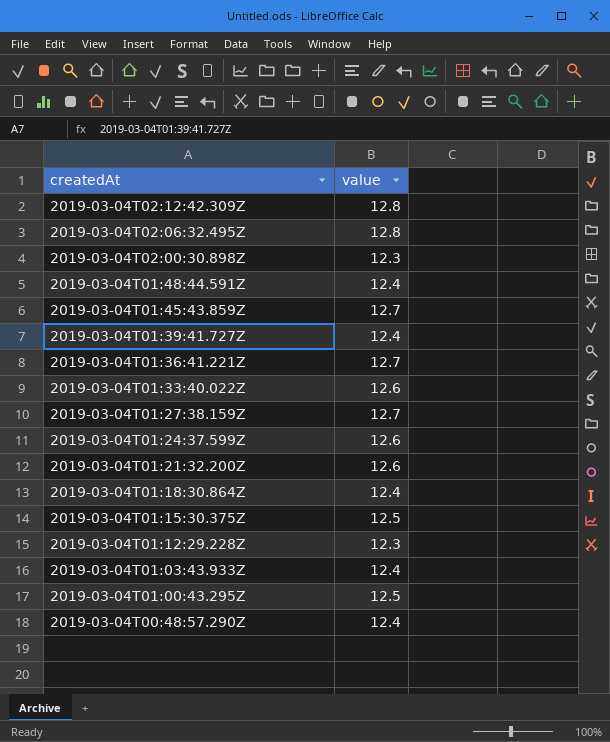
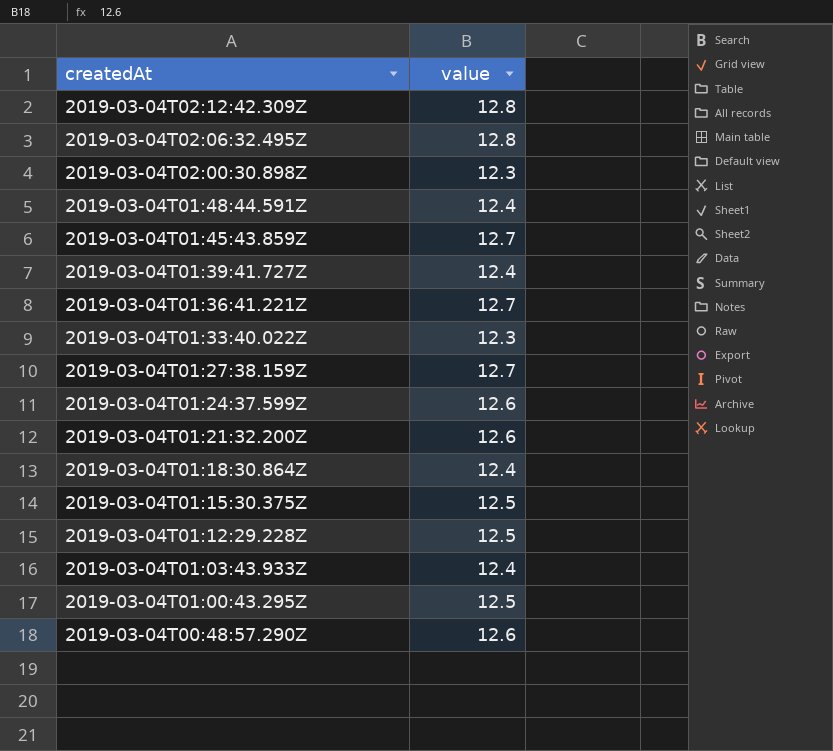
2019-03-04T01:33:40.022Z | value: 12.6 -> 12.3
2019-03-04T01:12:29.228Z | value: 12.3 -> 12.5
2019-03-04T00:48:57.290Z | value: 12.4 -> 12.6

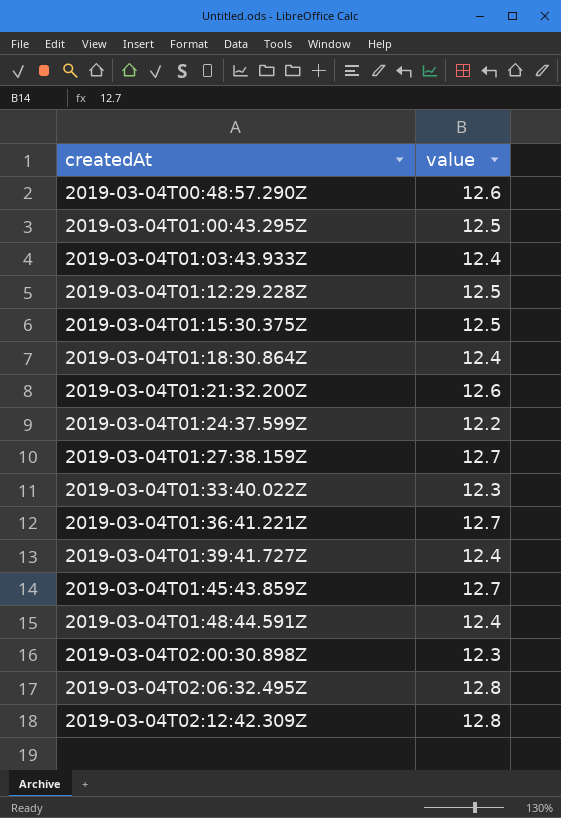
row order: createdAt descending -> createdAt ascending
2019-03-04T01:24:37.599Z | value: 12.6 -> 12.2

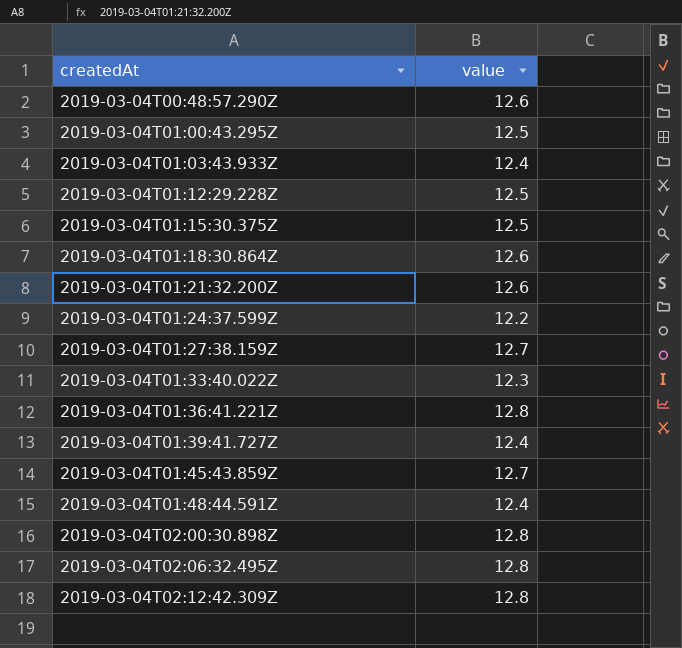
2019-03-04T01:18:30.864Z | value: 12.4 -> 12.6
2019-03-04T01:36:41.221Z | value: 12.7 -> 12.8
2019-03-04T02:00:30.898Z | value: 12.3 -> 12.8

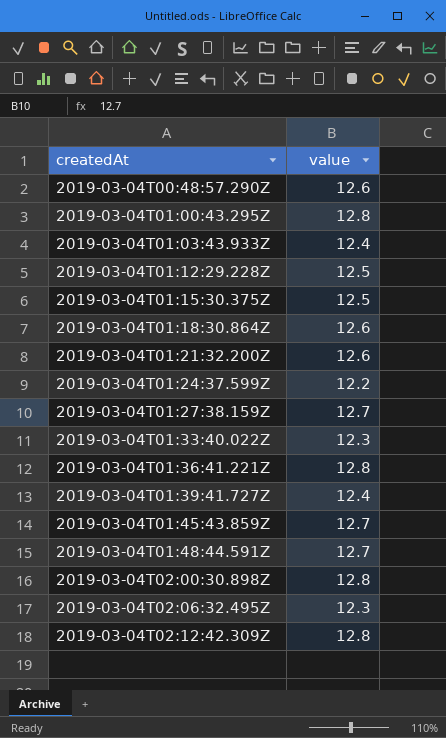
2019-03-04T01:00:43.295Z | value: 12.5 -> 12.8
2019-03-04T01:48:44.591Z | value: 12.4 -> 12.7
2019-03-04T02:06:32.495Z | value: 12.8 -> 12.3

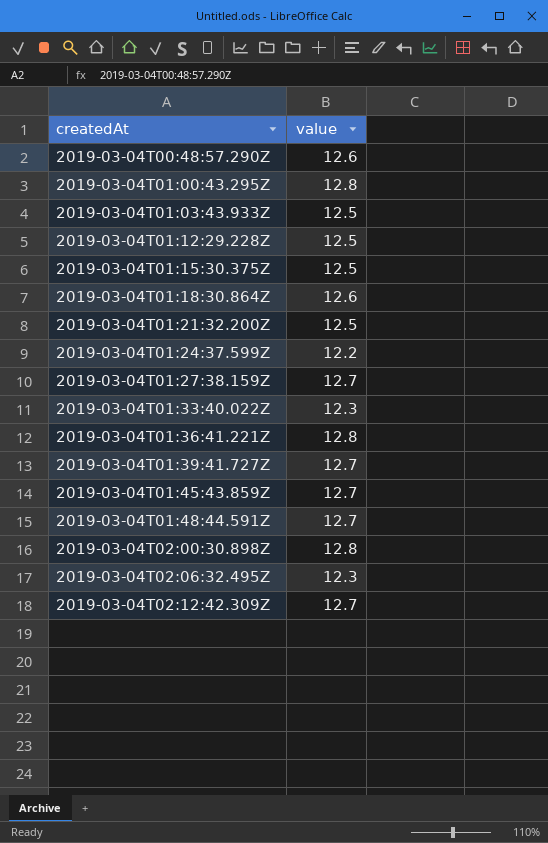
2019-03-04T01:03:43.933Z | value: 12.4 -> 12.5
2019-03-04T01:21:32.200Z | value: 12.6 -> 12.5
2019-03-04T01:39:41.727Z | value: 12.4 -> 12.7
2019-03-04T02:12:42.309Z | value: 12.8 -> 12.7

